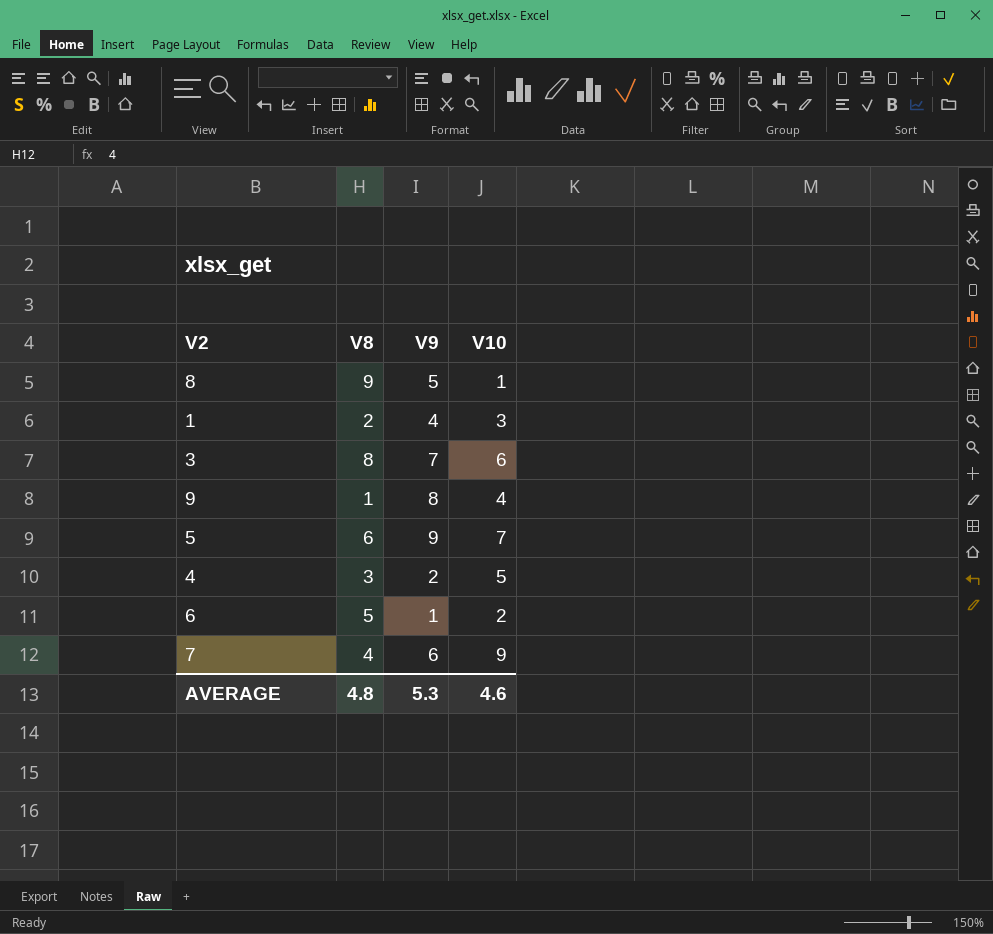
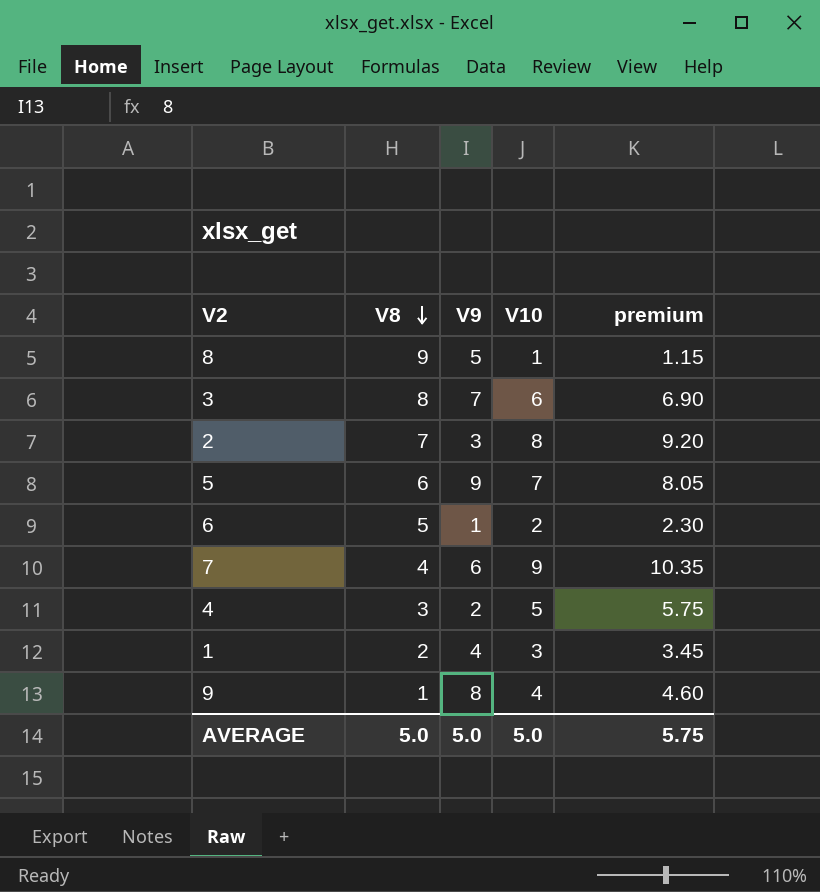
row order: none -> V8 descending
column premium | formula: none -> [V10] * 1.15
row 2: none -> 7 | 3 | 8 | 9.20
AVERAGE | V8: 4.8 -> 5.0
AVERAGE | V9: 5.3 -> 5.0
AVERAGE | V10: 4.6 -> 5.0

